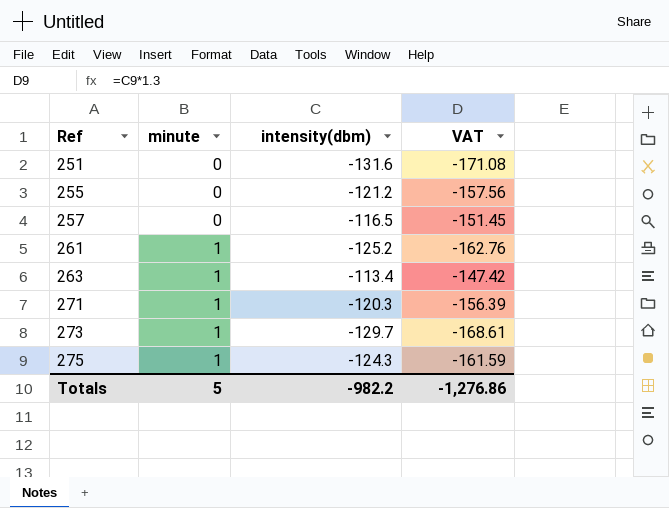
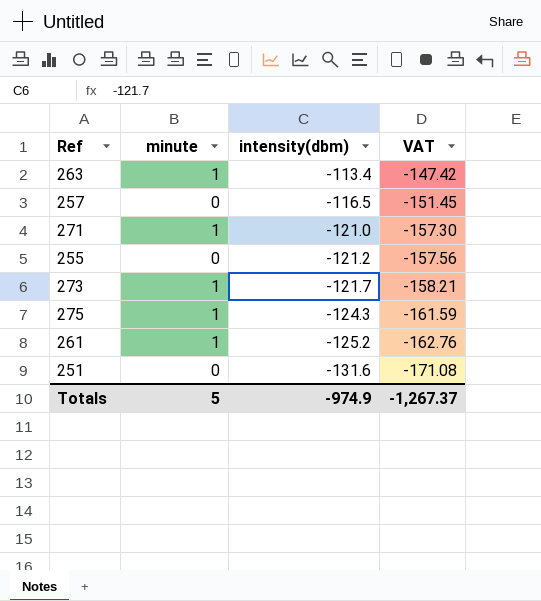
row order: Ref ascending -> intensity(dbm) descending
271 | intensity(dbm): -120.3 -> -121.0
271 | VAT: -156.39 -> -157.30
273 | intensity(dbm): -129.7 -> -121.7
273 | VAT: -168.61 -> -158.21
Totals | intensity(dbm): -982.2 -> -974.9
Totals | VAT: -1,276.86 -> -1,267.37

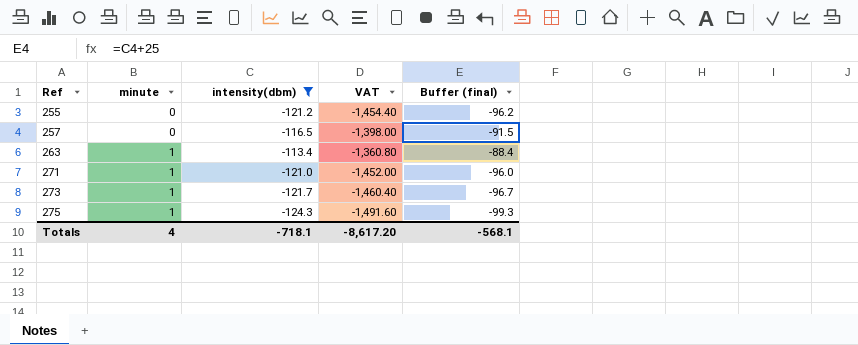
filter: none -> intensity(dbm) >= -124.3
row order: intensity(dbm) descending -> Ref ascending
column VAT | formula: [intensity(dbm)] * 1.3 -> [intensity(dbm)] * 12
column Buffer (final) | formula: none -> [intensity(dbm)] + 25
Totals | minute: 5 -> 4
Totals | intensity(dbm): -974.9 -> -718.1
Totals | VAT: -1,267.37 -> -8,617.20

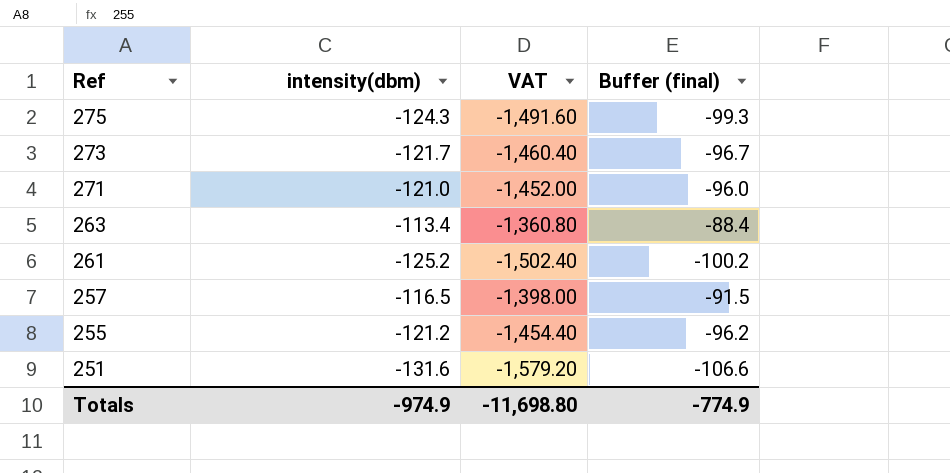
filter: intensity(dbm) >= -124.3 -> none
row order: Ref ascending -> Ref descending
column minute | position: 2 -> none
Totals | intensity(dbm): -718.1 -> -974.9
Totals | VAT: -8,617.20 -> -11,698.80
Totals | Buffer (final): -568.1 -> -774.9

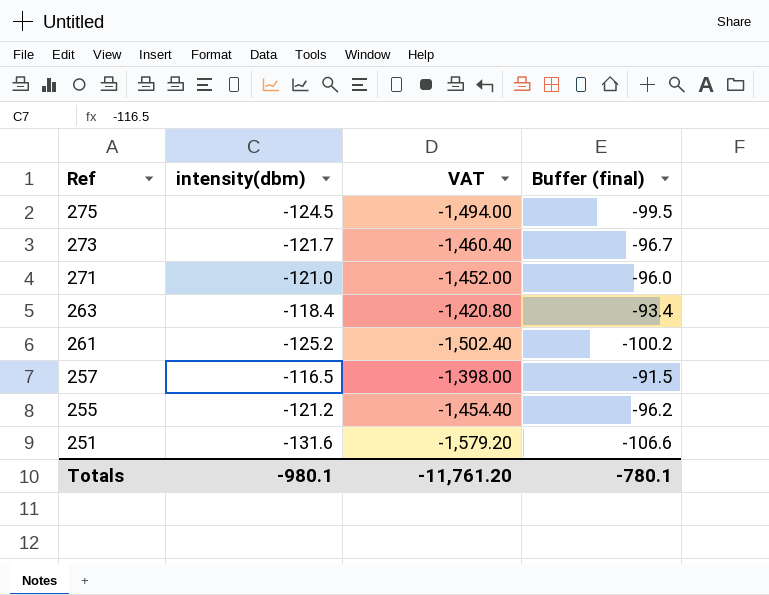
275 | intensity(dbm): -124.3 -> -124.5
275 | VAT: -1,491.60 -> -1,494.00
275 | Buffer (final): -99.3 -> -99.5
263 | intensity(dbm): -113.4 -> -118.4
263 | VAT: -1,360.80 -> -1,420.80
263 | Buffer (final): -88.4 -> -93.4
Totals | intensity(dbm): -974.9 -> -980.1
Totals | VAT: -11,698.80 -> -11,761.20
Totals | Buffer (final): -774.9 -> -780.1

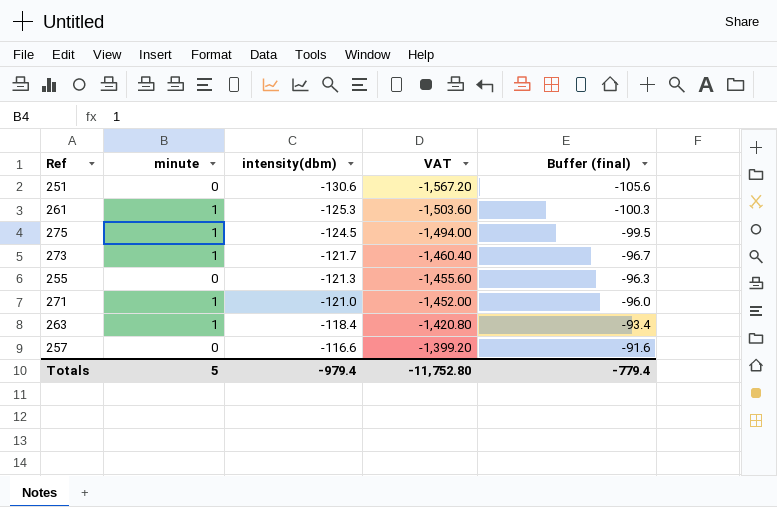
row order: Ref descending -> intensity(dbm) ascending
column minute | position: none -> 2
251 | intensity(dbm): -131.6 -> -130.6
251 | VAT: -1,579.20 -> -1,567.20
251 | Buffer (final): -106.6 -> -105.6
261 | intensity(dbm): -125.2 -> -125.3
261 | VAT: -1,502.40 -> -1,503.60
261 | Buffer (final): -100.2 -> -100.3
255 | intensity(dbm): -121.2 -> -121.3
255 | VAT: -1,454.40 -> -1,455.60
255 | Buffer (final): -96.2 -> -96.3
257 | intensity(dbm): -116.5 -> -116.6
257 | VAT: -1,398.00 -> -1,399.20
257 | Buffer (final): -91.5 -> -91.6
Totals | intensity(dbm): -980.1 -> -979.4
Totals | VAT: -11,761.20 -> -11,752.80
Totals | Buffer (final): -780.1 -> -779.4

